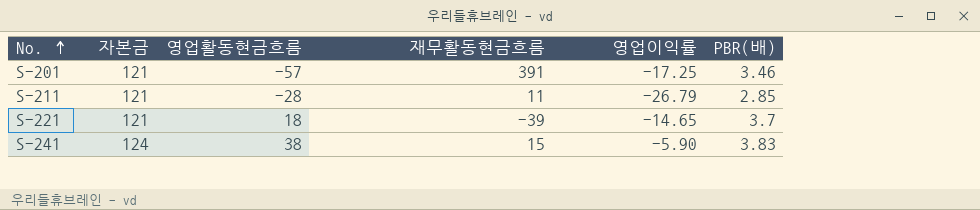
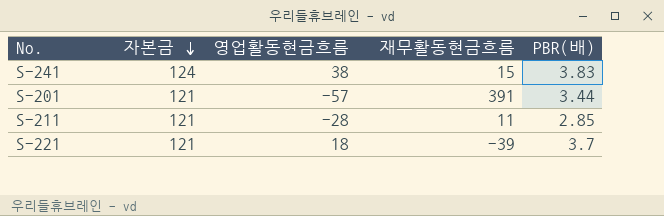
row order: No. ascending -> 자본금 descending
column 영업이익률 | position: 5 -> none
S-201 | PBR(배): 3.46 -> 3.44

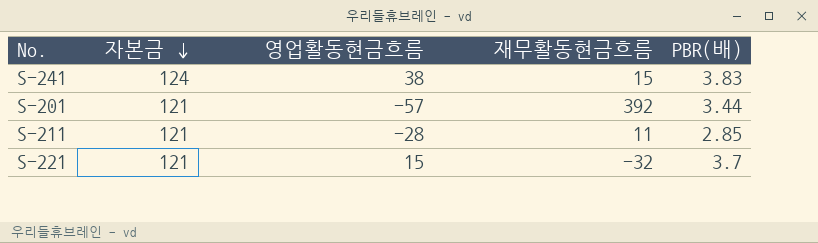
S-201 | 재무활동현금흐름: 391 -> 392
S-221 | 영업활동현금흐름: 18 -> 15
S-221 | 재무활동현금흐름: -39 -> -32

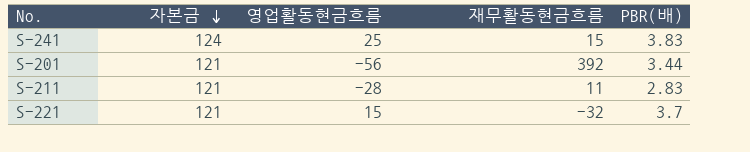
S-241 | 영업활동현금흐름: 38 -> 25
S-201 | 영업활동현금흐름: -57 -> -56
S-211 | PBR(배): 2.85 -> 2.83

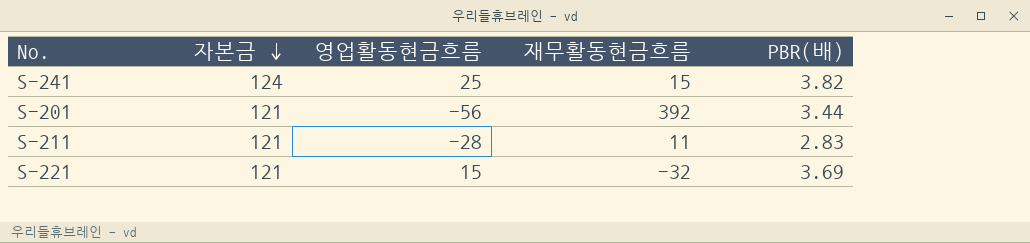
S-241 | PBR(배): 3.83 -> 3.82
S-221 | PBR(배): 3.7 -> 3.69

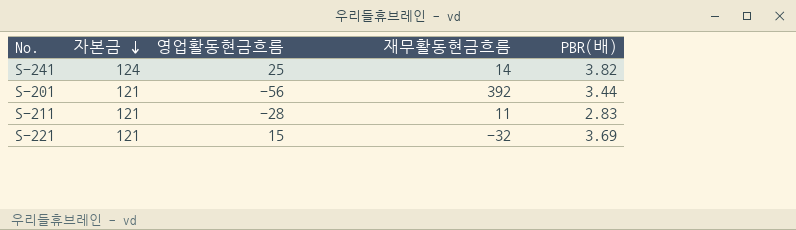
S-241 | 재무활동현금흐름: 15 -> 14

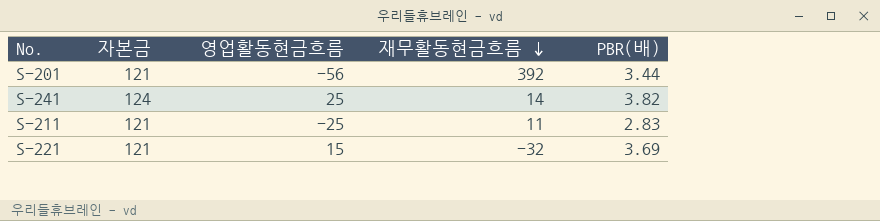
row order: 자본금 descending -> 재무활동현금흐름 descending
S-211 | 영업활동현금흐름: -28 -> -25

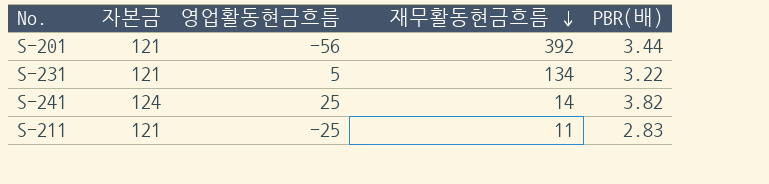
row S-221: 121 | 15 | -32 | 3.69 -> none
row S-231: none -> 121 | 5 | 134 | 3.22

